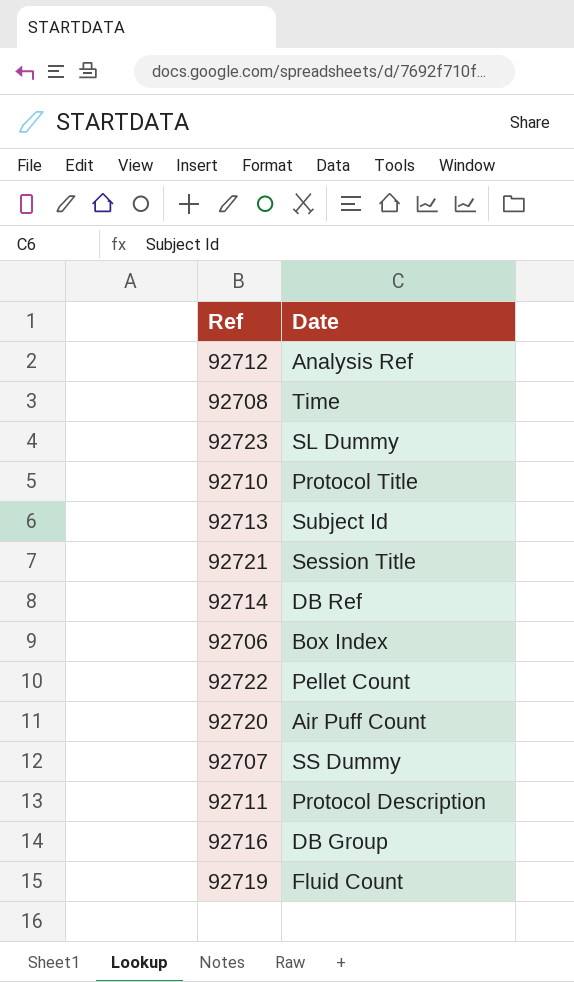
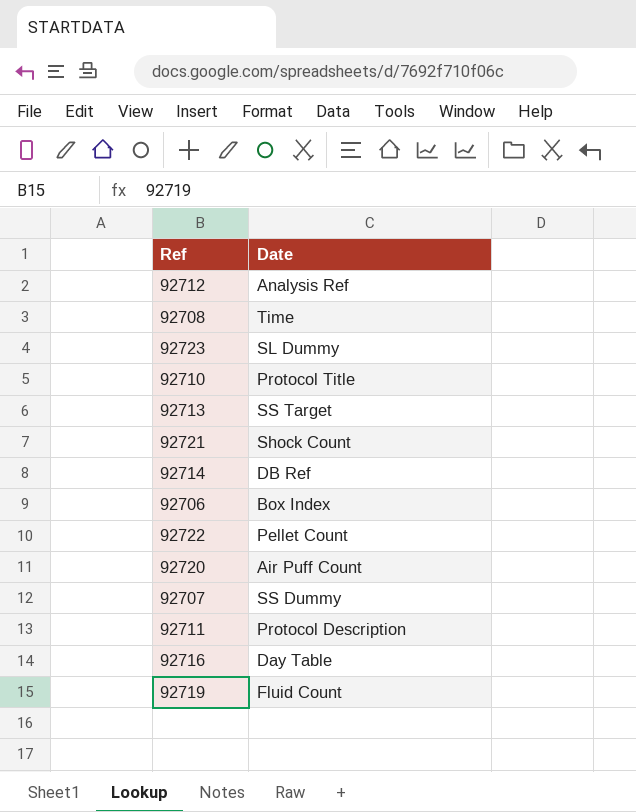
92713 | Date: Subject Id -> SS Target
92721 | Date: Session Title -> Shock Count
92716 | Date: DB Group -> Day Table

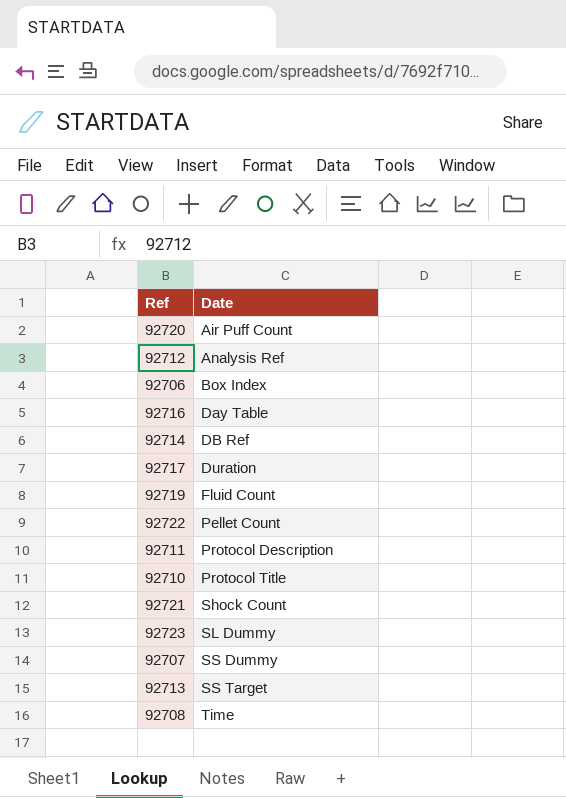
row order: none -> Date ascending
row 92717: none -> Duration

